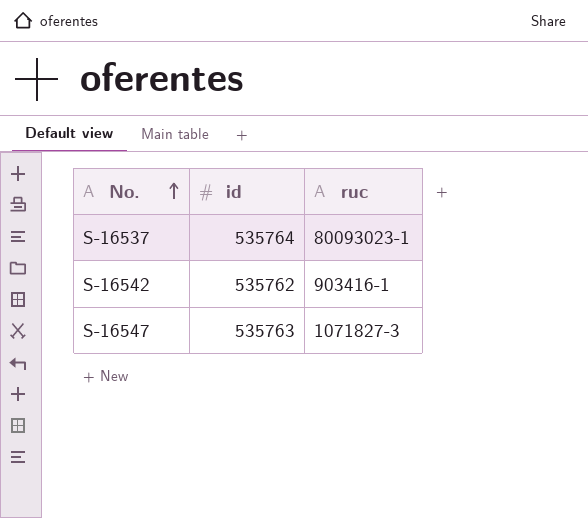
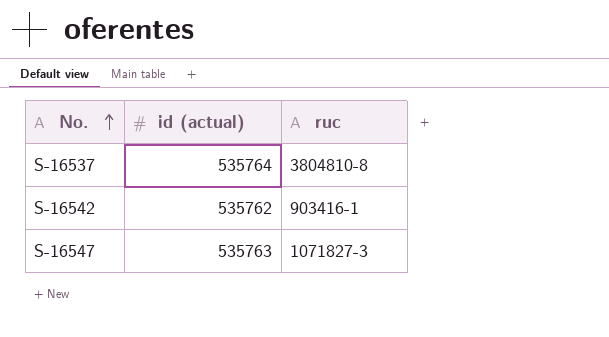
column name: id -> id (actual)
S-16537 | ruc: 80093023-1 -> 3804810-8

